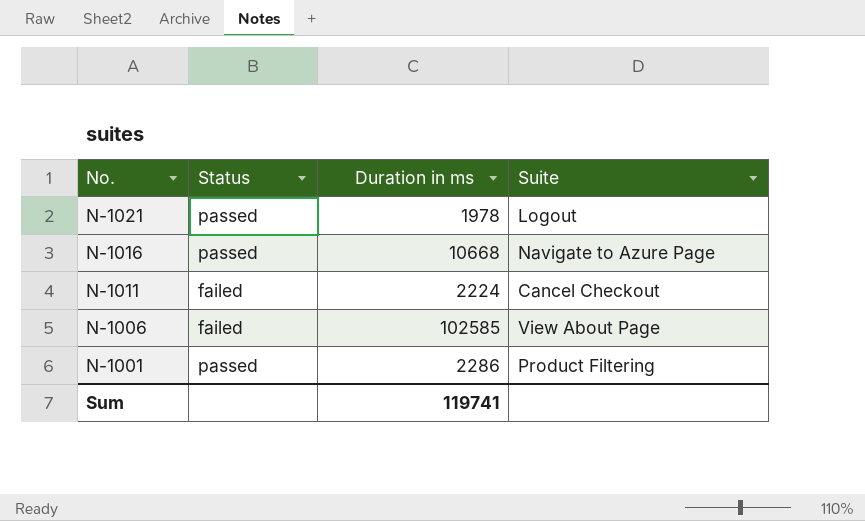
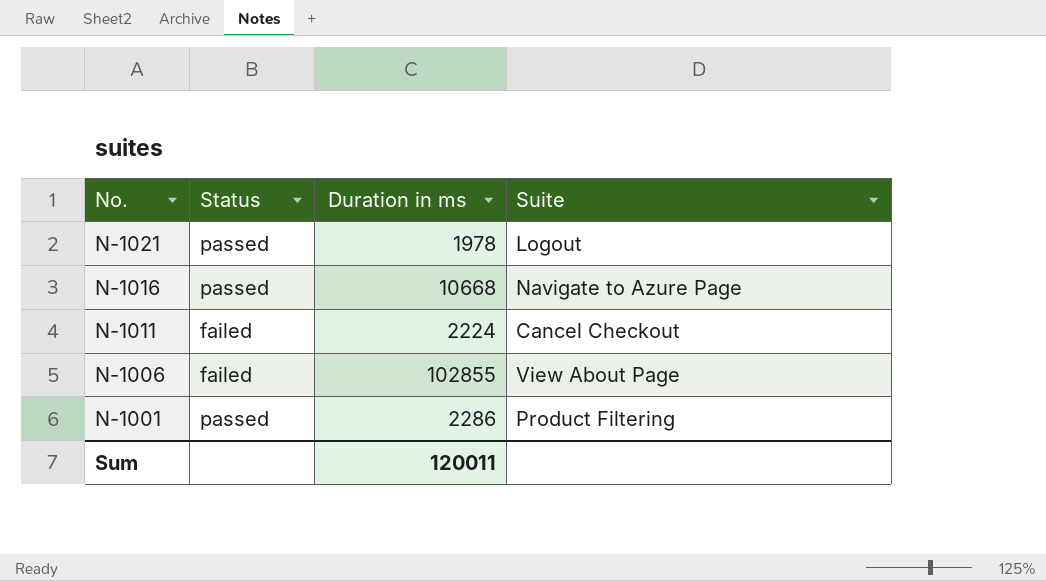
N-1006 | Duration in ms: 102585 -> 102855
Sum | Duration in ms: 119741 -> 120011

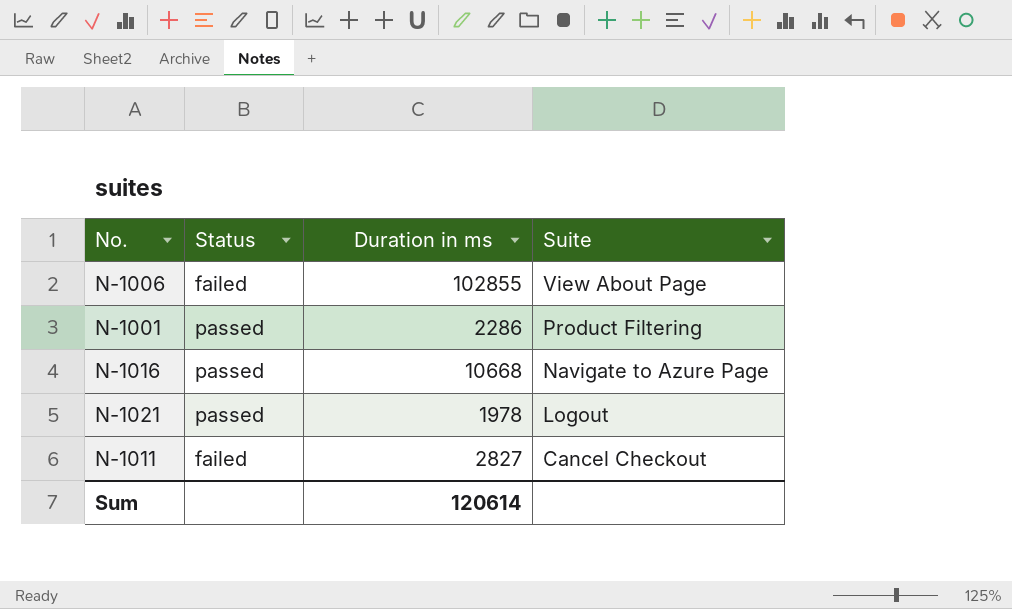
row order: No. descending -> Suite descending
N-1011 | Duration in ms: 2224 -> 2827
Sum | Duration in ms: 120011 -> 120614

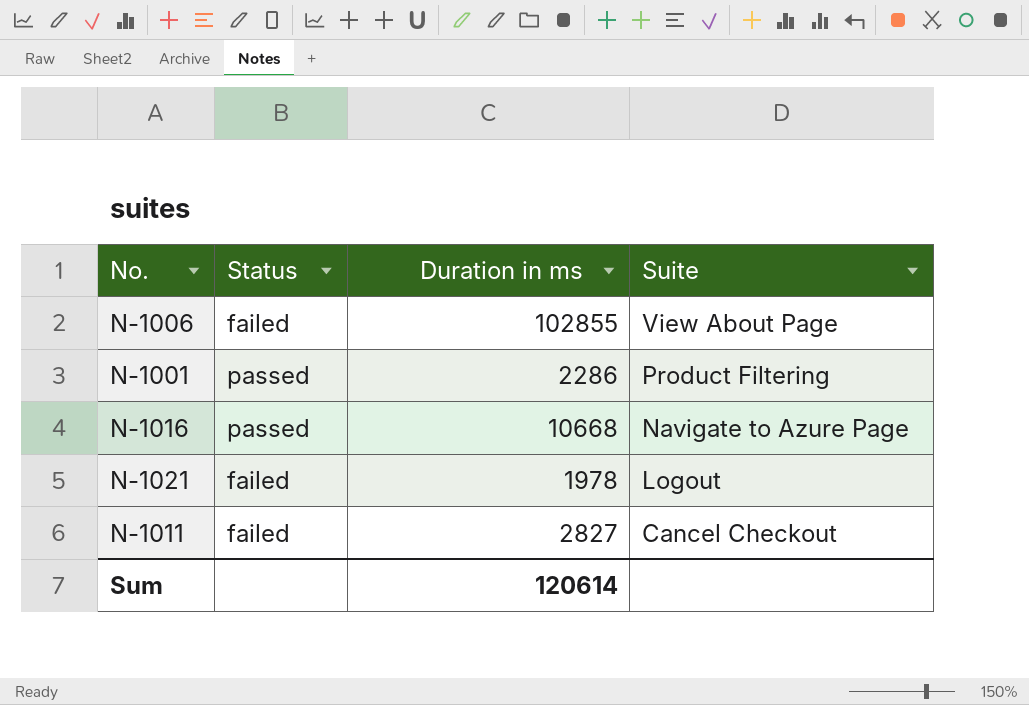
N-1021 | Status: passed -> failed

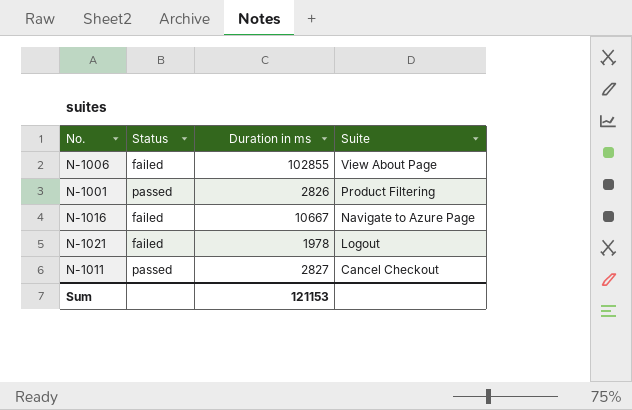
N-1001 | Duration in ms: 2286 -> 2826
N-1016 | Status: passed -> failed
N-1016 | Duration in ms: 10668 -> 10667
N-1011 | Status: failed -> passed
Sum | Duration in ms: 120614 -> 121153

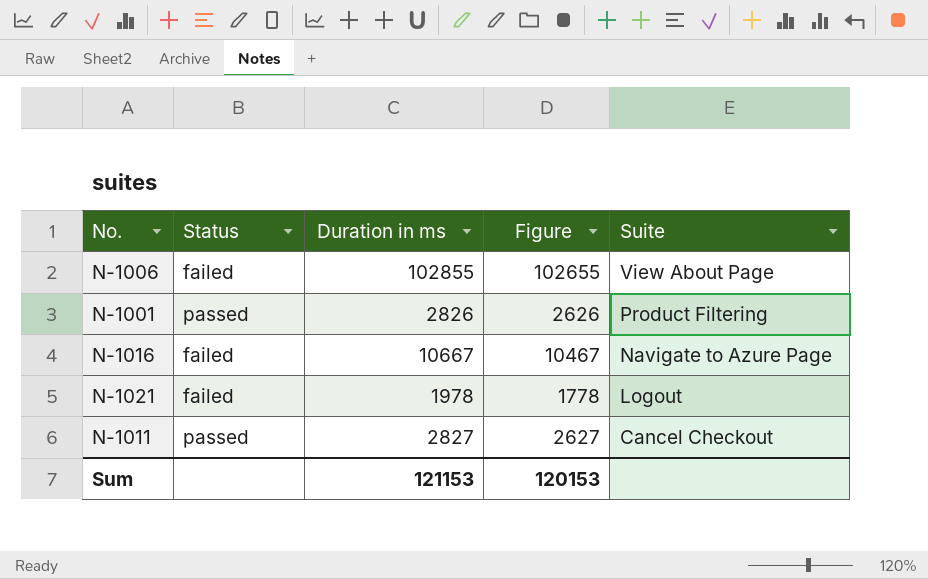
column Figure | formula: none -> [Duration in ms] - 200

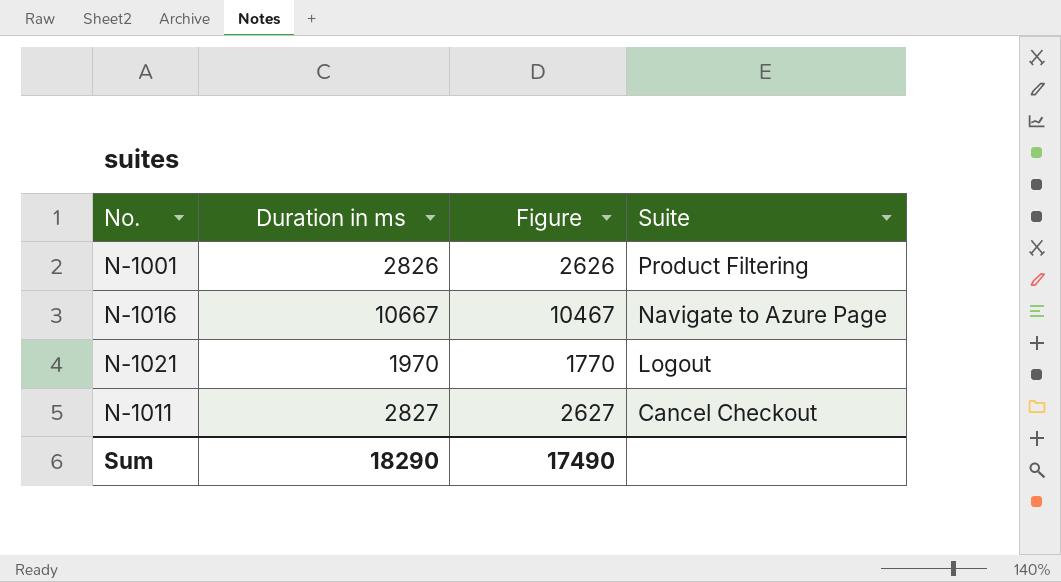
column Status | position: 2 -> none
row N-1006: failed | 102855 | 102655 | View About Page -> none
N-1021 | Duration in ms: 1978 -> 1970
N-1021 | Figure: 1778 -> 1770
Sum | Duration in ms: 121153 -> 18290
Sum | Figure: 120153 -> 17490

